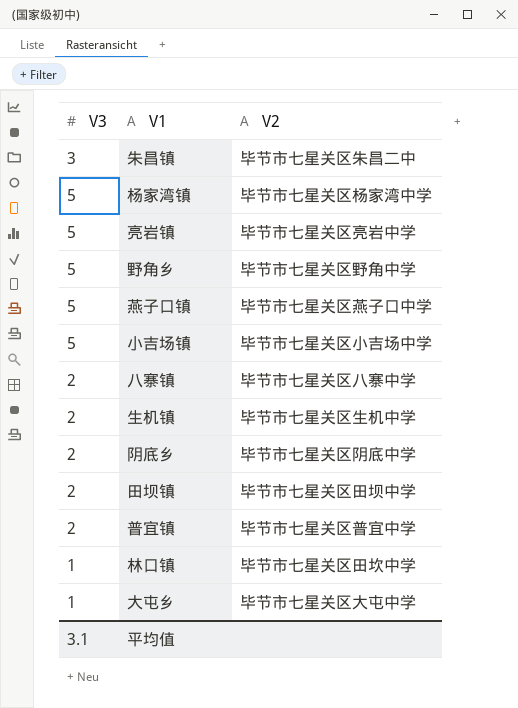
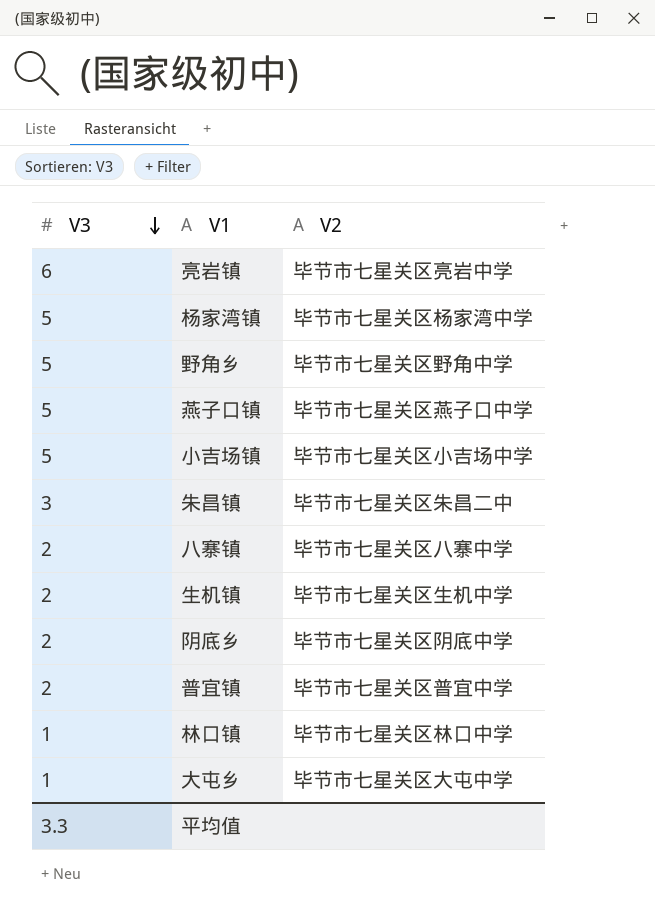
row order: none -> V3 descending
row 田坝镇: 2 | 毕节市七星关区田坝中学 -> none
亮岩镇 | V3: 5 -> 6
林口镇 | V2: 毕节市七星关区田坎中学 -> 毕节市七星关区林口中学
平均值 | V3: 3.1 -> 3.3

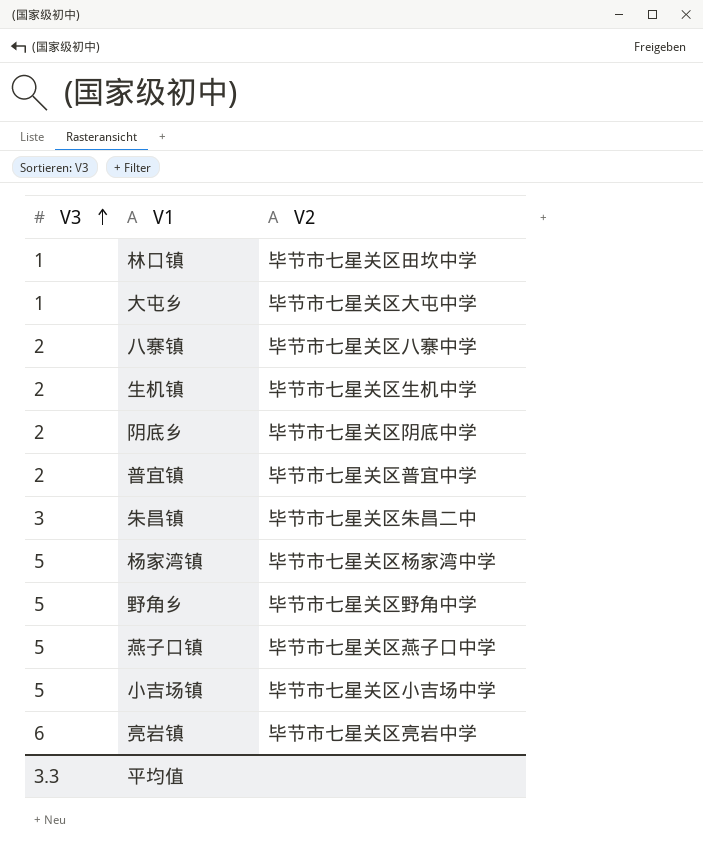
row order: V3 descending -> V3 ascending
林口镇 | V2: 毕节市七星关区林口中学 -> 毕节市七星关区田坎中学

